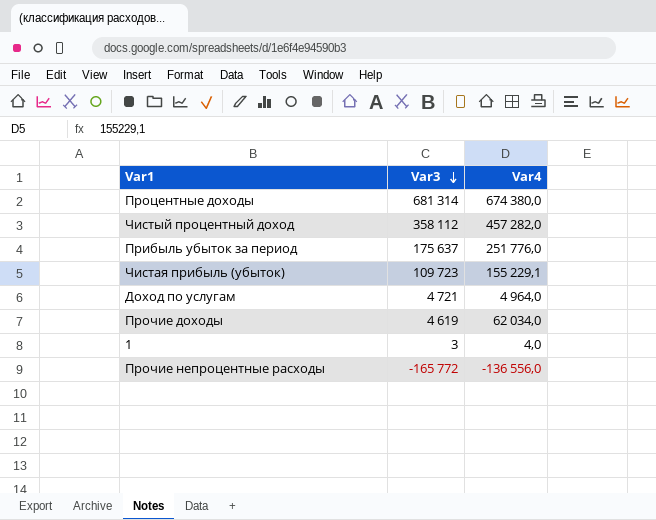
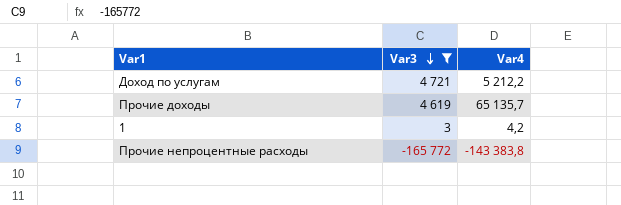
filter: none -> Var3 <= 4 721
Доход по услугам | Var4: 4 964,0 -> 5 212,2
Прочие доходы | Var4: 62 034,0 -> 65 135,7
1 | Var4: 4,0 -> 4,2
Прочие непроцентные расходы | Var4: -136 556,0 -> -143 383,8

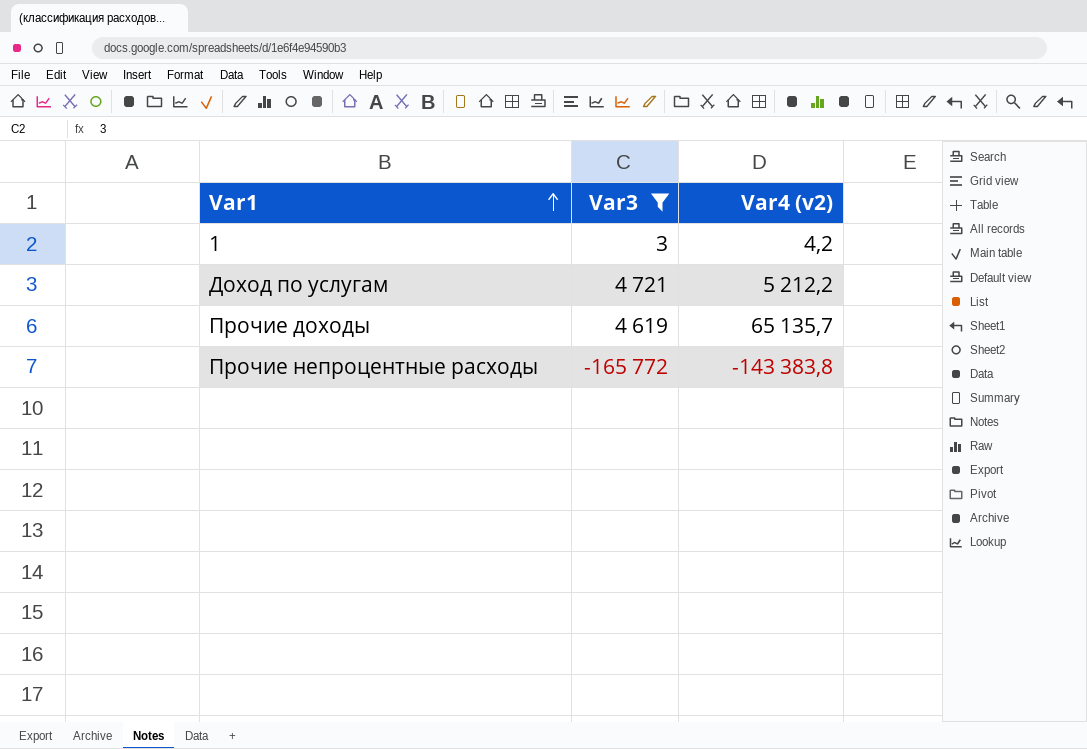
row order: Var3 descending -> Var1 ascending
column name: Var4 -> Var4 (v2)

